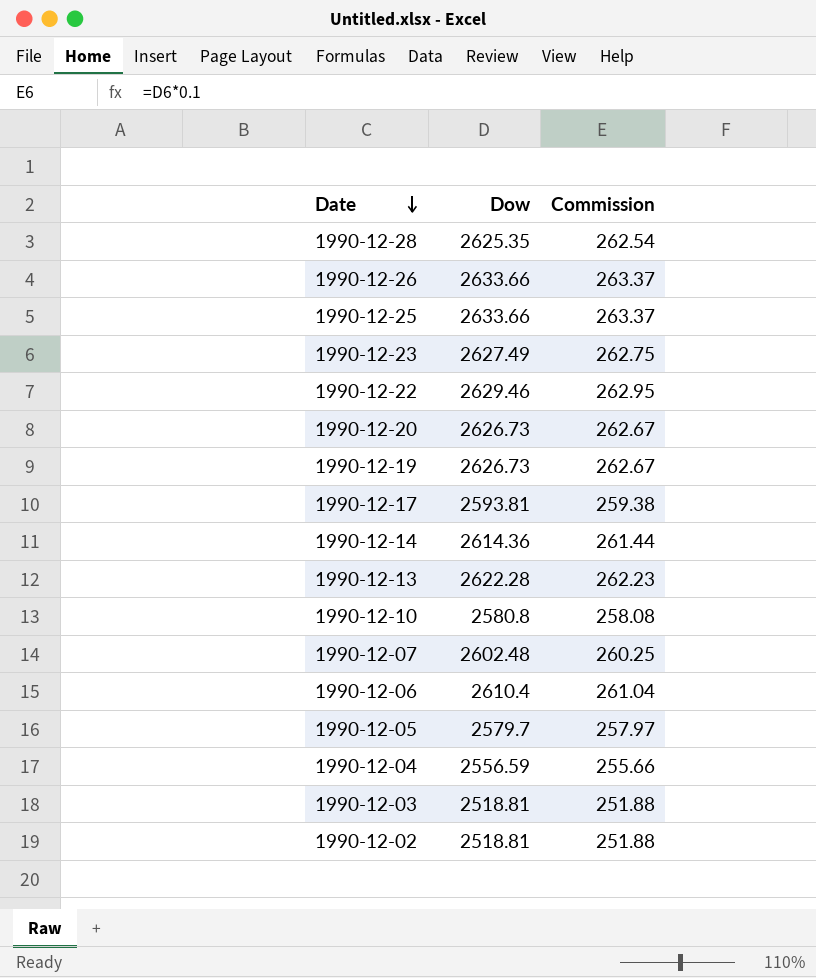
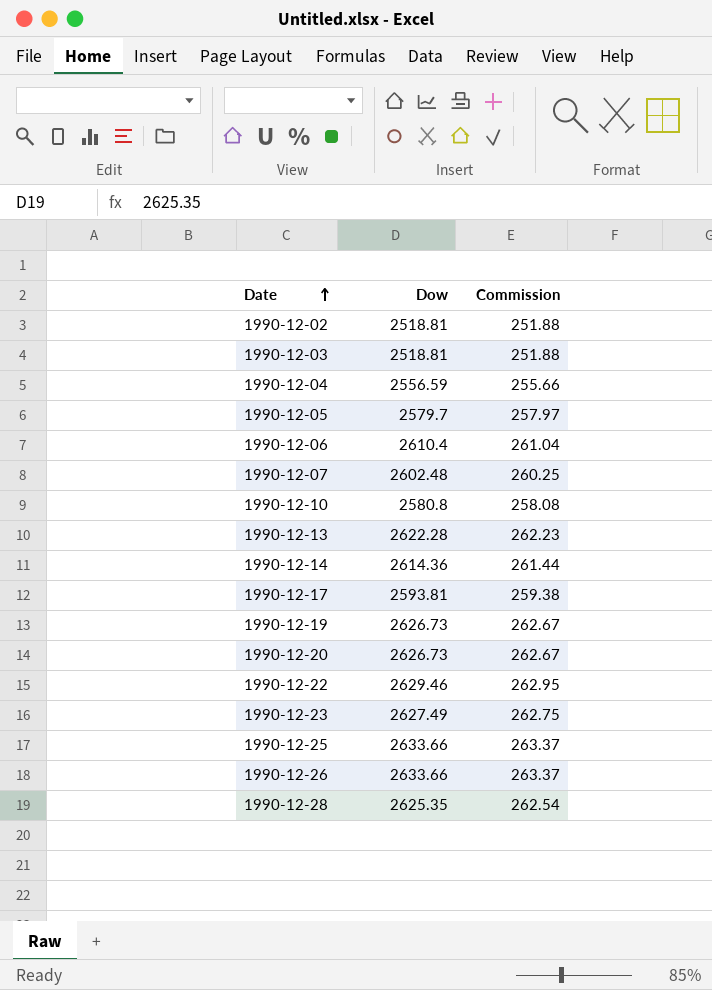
row order: Date descending -> Date ascending

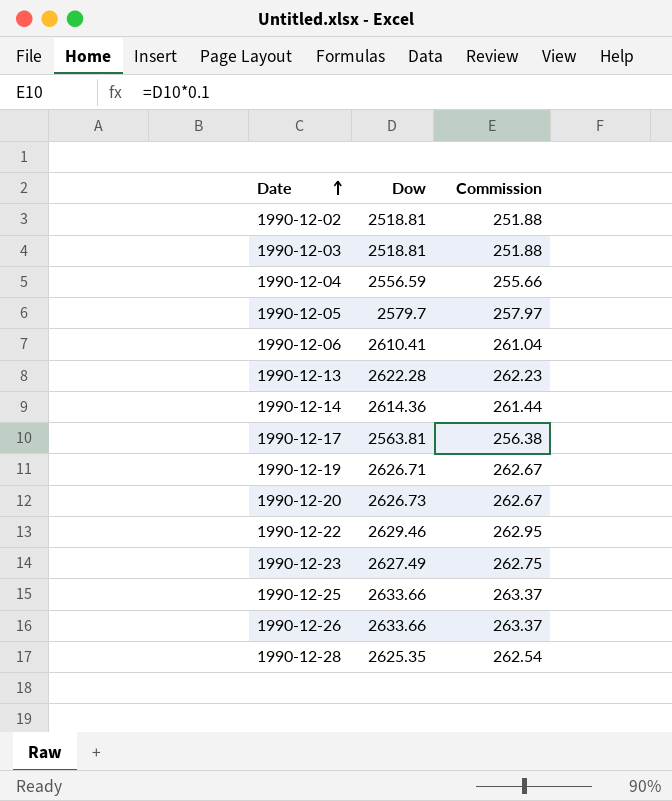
row 1990-12-07: 2602.48 | 260.25 -> none
row 1990-12-10: 2580.8 | 258.08 -> none
1990-12-06 | Dow: 2610.4 -> 2610.41
1990-12-17 | Dow: 2593.81 -> 2563.81
1990-12-17 | Commission: 259.38 -> 256.38
1990-12-19 | Dow: 2626.73 -> 2626.71

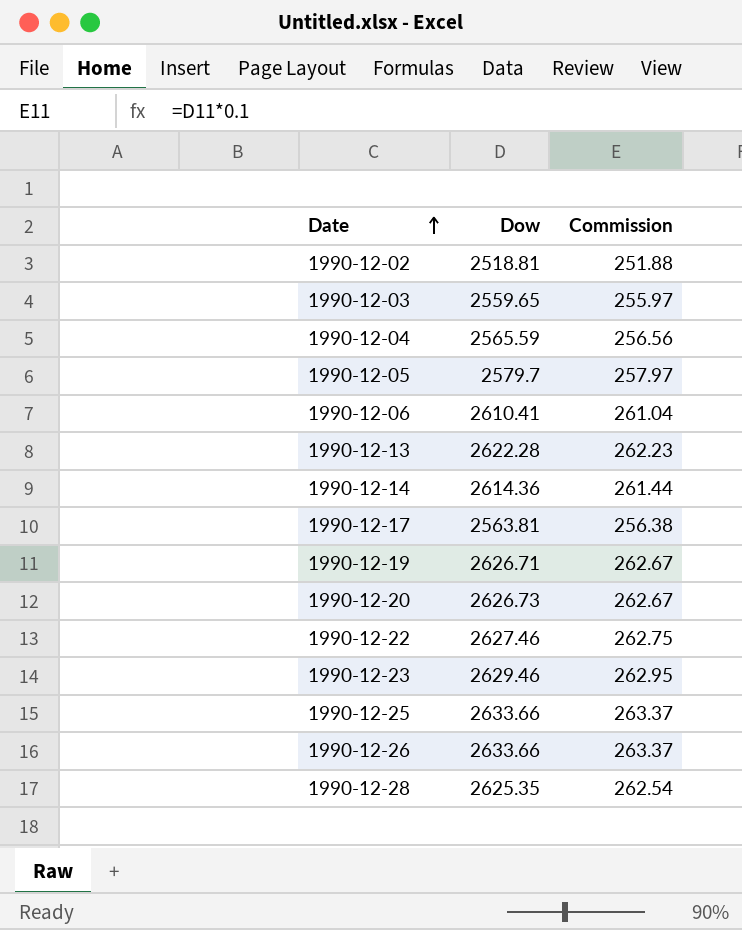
1990-12-03 | Dow: 2518.81 -> 2559.65
1990-12-03 | Commission: 251.88 -> 255.97
1990-12-04 | Dow: 2556.59 -> 2565.59
1990-12-04 | Commission: 255.66 -> 256.56
1990-12-22 | Dow: 2629.46 -> 2627.46
1990-12-22 | Commission: 262.95 -> 262.75
1990-12-23 | Dow: 2627.49 -> 2629.46
1990-12-23 | Commission: 262.75 -> 262.95

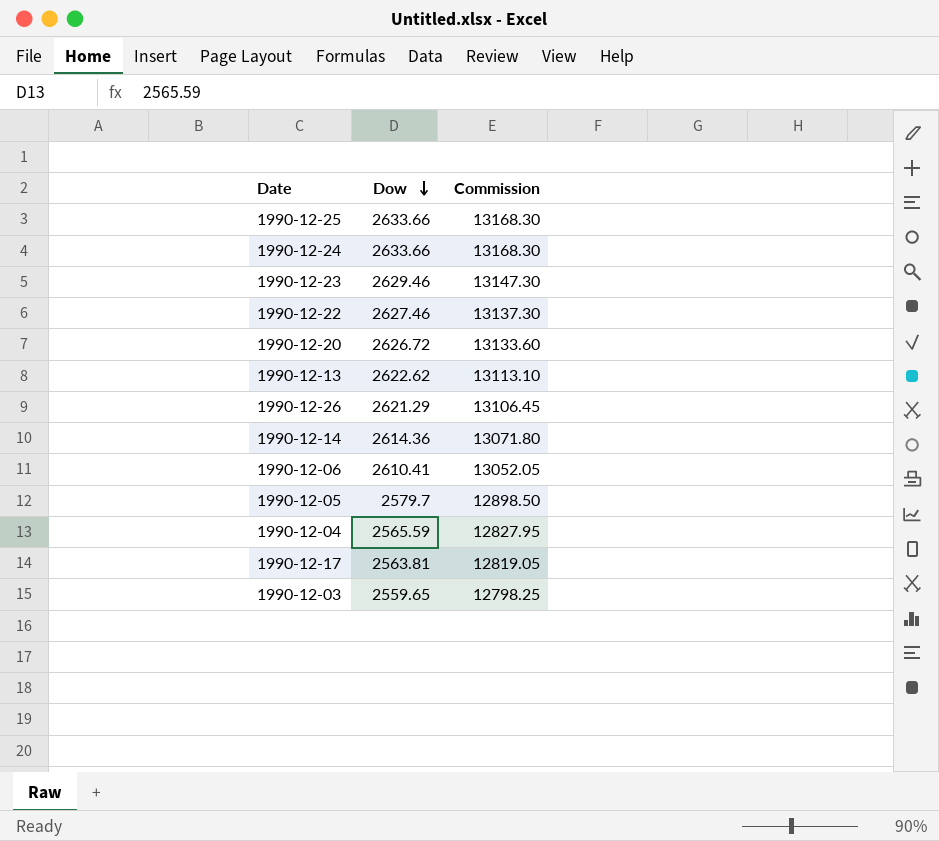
row order: Date ascending -> Dow descending
column Commission | formula: [Dow] * 0.1 -> [Dow] * 5
row 1990-12-02: 2518.81 | 251.88 -> none
row 1990-12-19: 2626.71 | 262.67 -> none
row 1990-12-28: 2625.35 | 262.54 -> none
row 1990-12-24: none -> 2633.66 | 13168.30
1990-12-20 | Dow: 2626.73 -> 2626.72
1990-12-13 | Dow: 2622.28 -> 2622.62
1990-12-26 | Dow: 2633.66 -> 2621.29

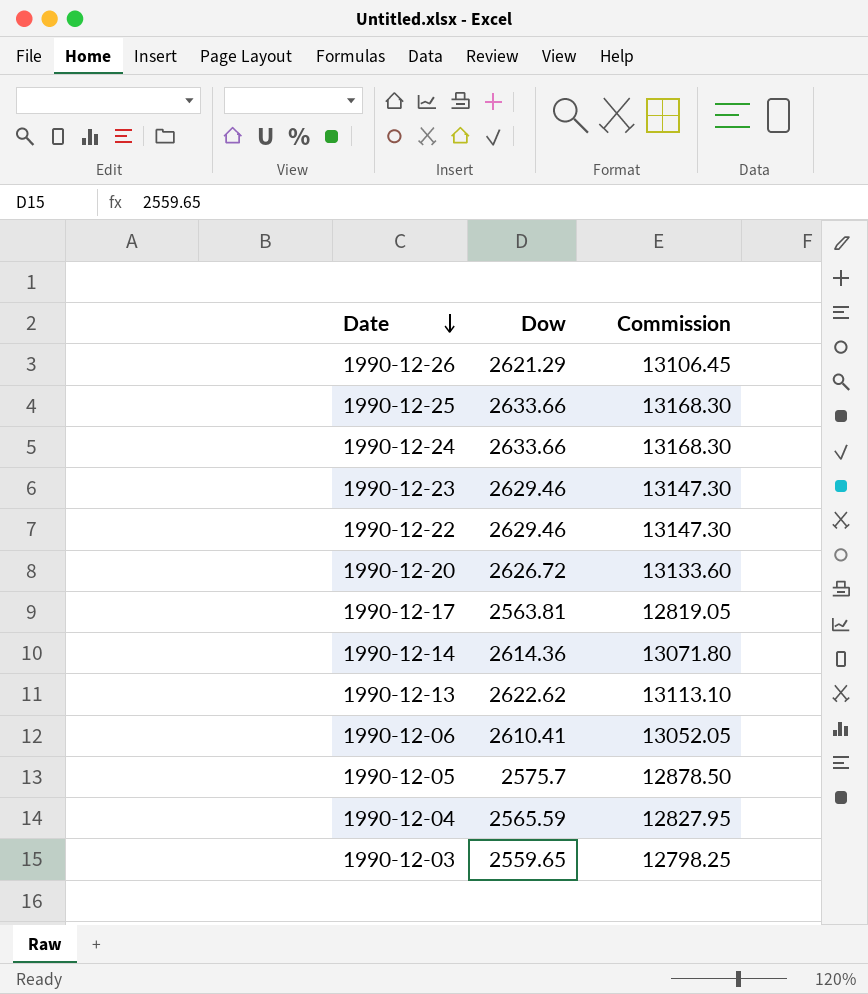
row order: Dow descending -> Date descending
1990-12-22 | Dow: 2627.46 -> 2629.46
1990-12-22 | Commission: 13137.30 -> 13147.30
1990-12-05 | Dow: 2579.7 -> 2575.7
1990-12-05 | Commission: 12898.50 -> 12878.50

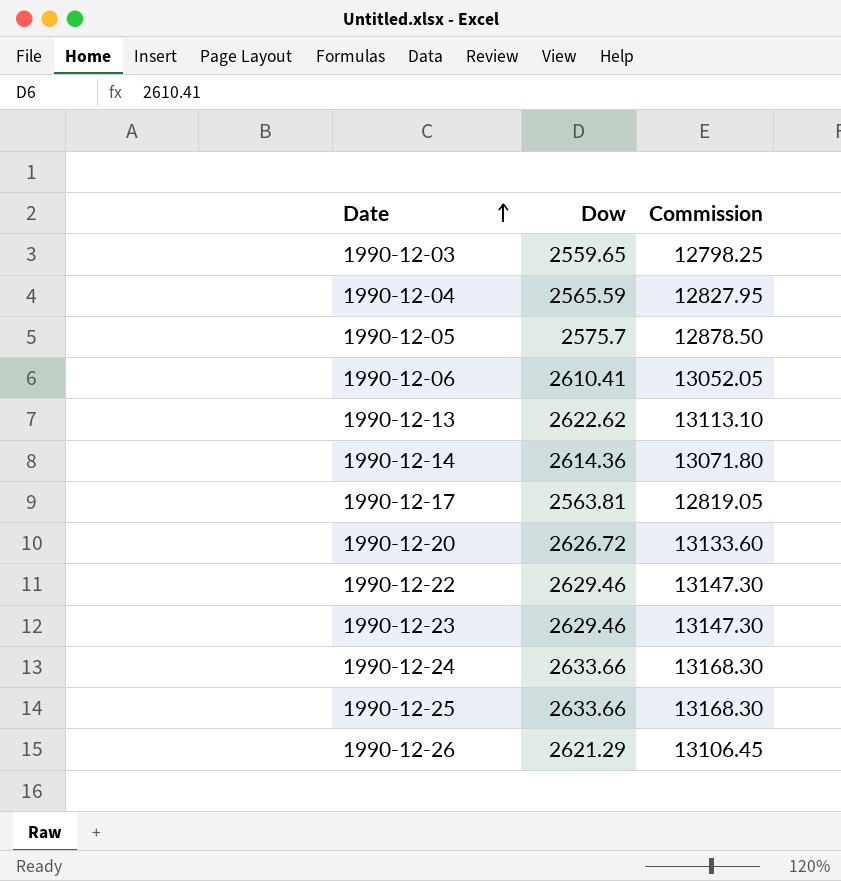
row order: Date descending -> Date ascending

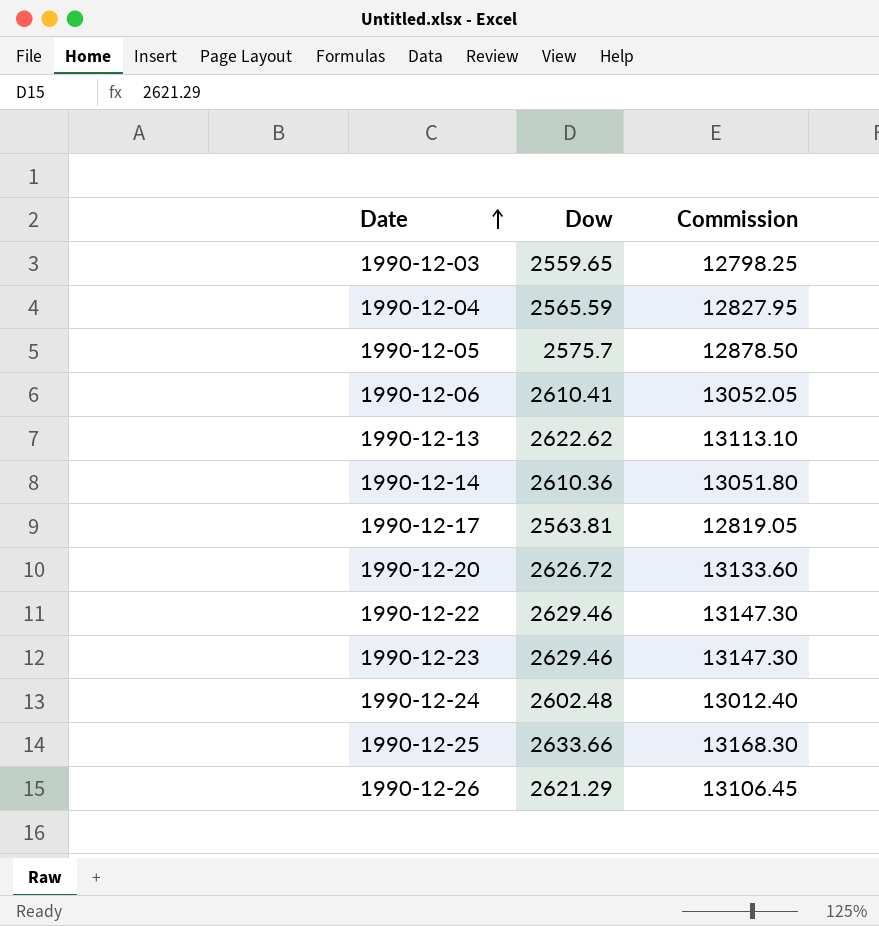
1990-12-14 | Dow: 2614.36 -> 2610.36
1990-12-14 | Commission: 13071.80 -> 13051.80
1990-12-24 | Dow: 2633.66 -> 2602.48
1990-12-24 | Commission: 13168.30 -> 13012.40

